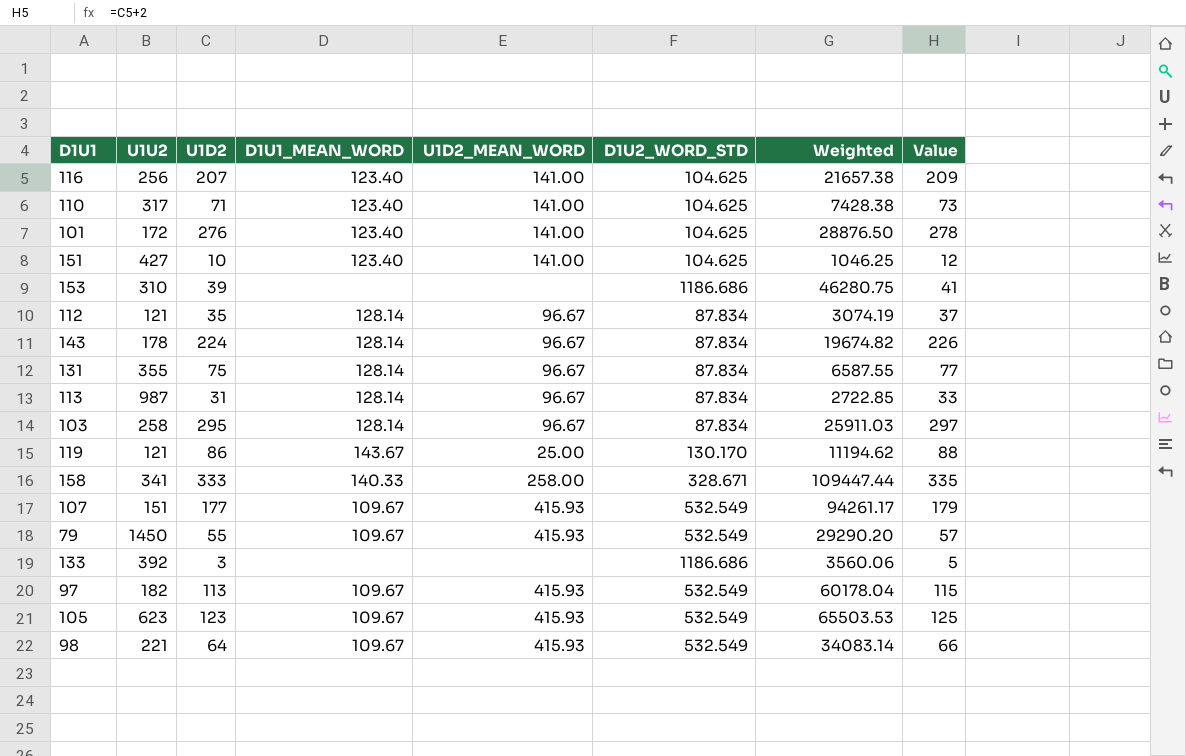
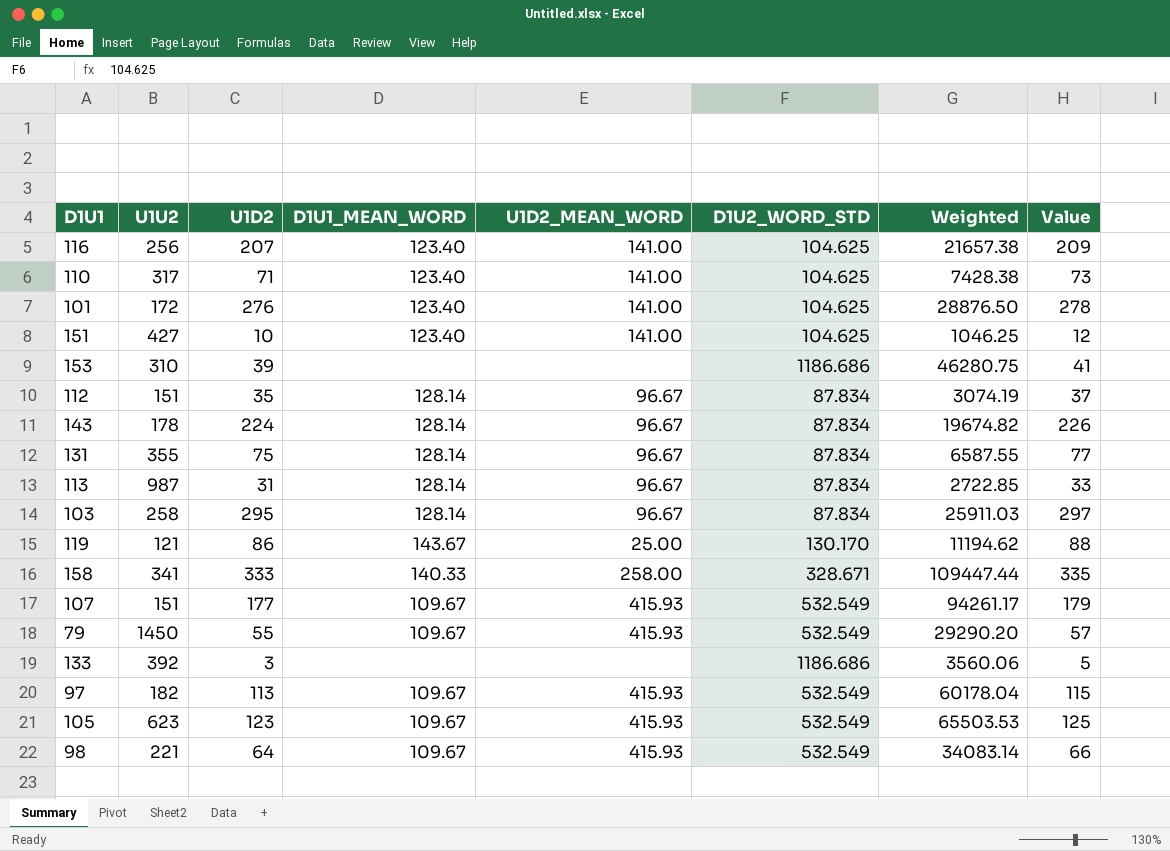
112 | U1U2: 121 -> 151

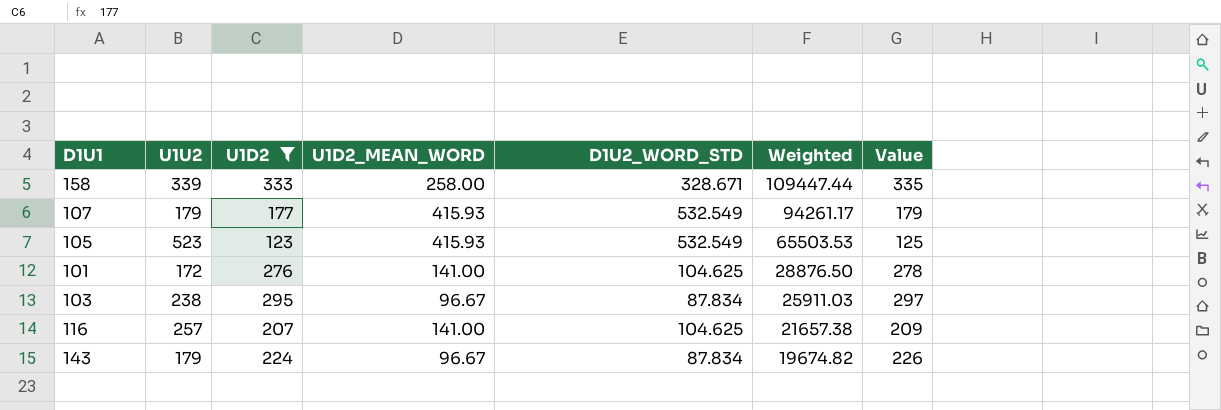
filter: none -> U1D2 >= 123
row order: none -> Weighted descending
column D1U1_MEAN_WORD | position: 4 -> none
158 | U1U2: 341 -> 339
107 | U1U2: 151 -> 179
105 | U1U2: 623 -> 523
103 | U1U2: 258 -> 238
116 | U1U2: 256 -> 257
143 | U1U2: 178 -> 179

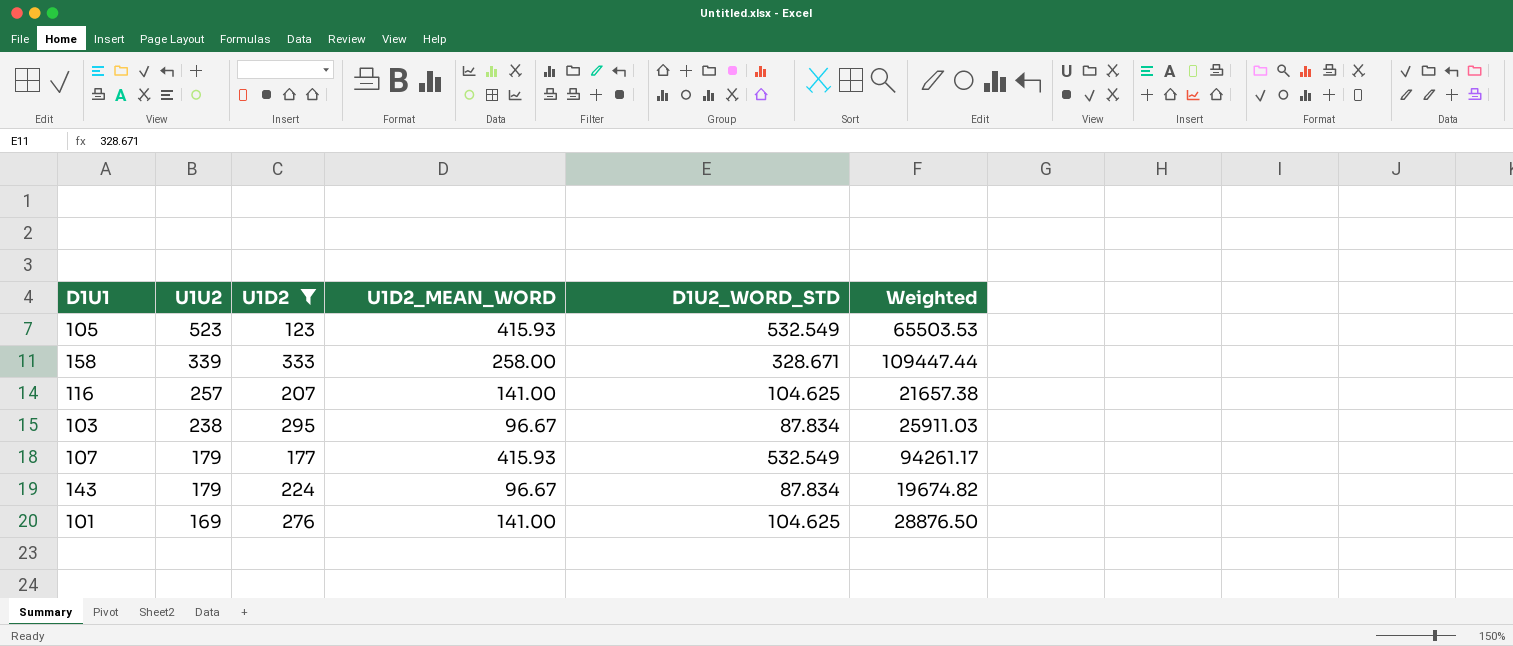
row order: Weighted descending -> U1U2 descending
column Value | formula: [U1D2] + 2 -> none
101 | U1U2: 172 -> 169

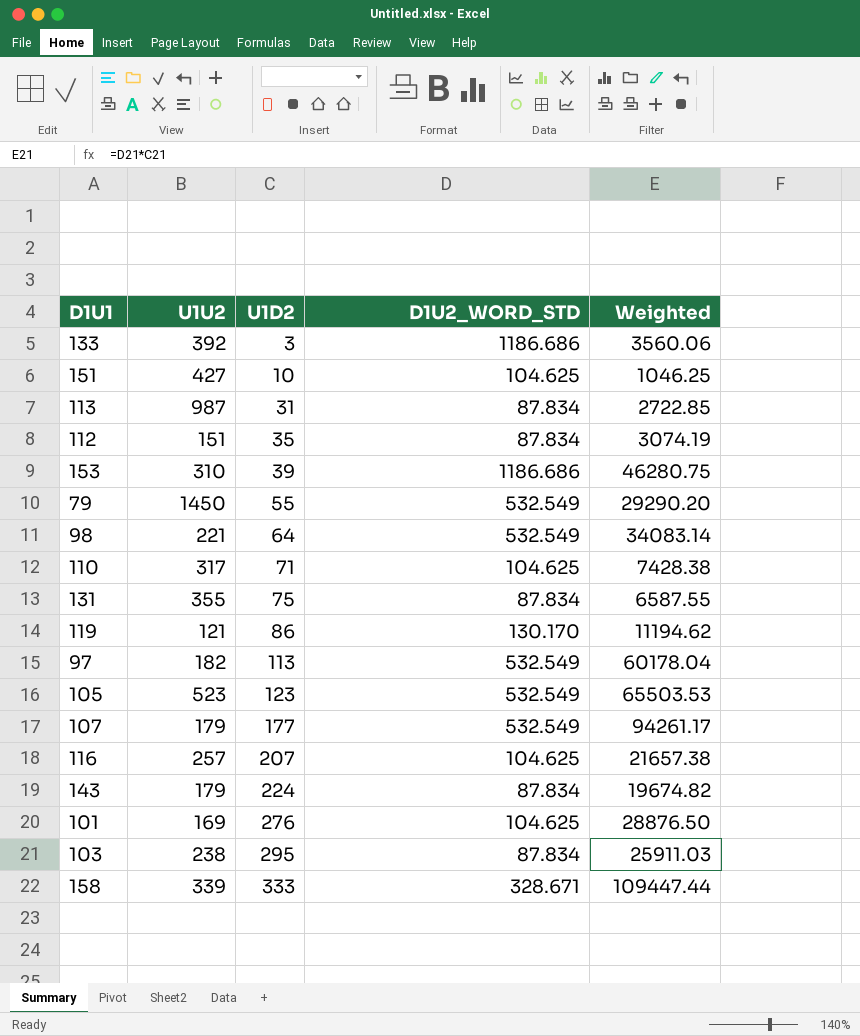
filter: U1D2 >= 123 -> none
row order: U1U2 descending -> U1D2 ascending
column U1D2_MEAN_WORD | position: 4 -> none

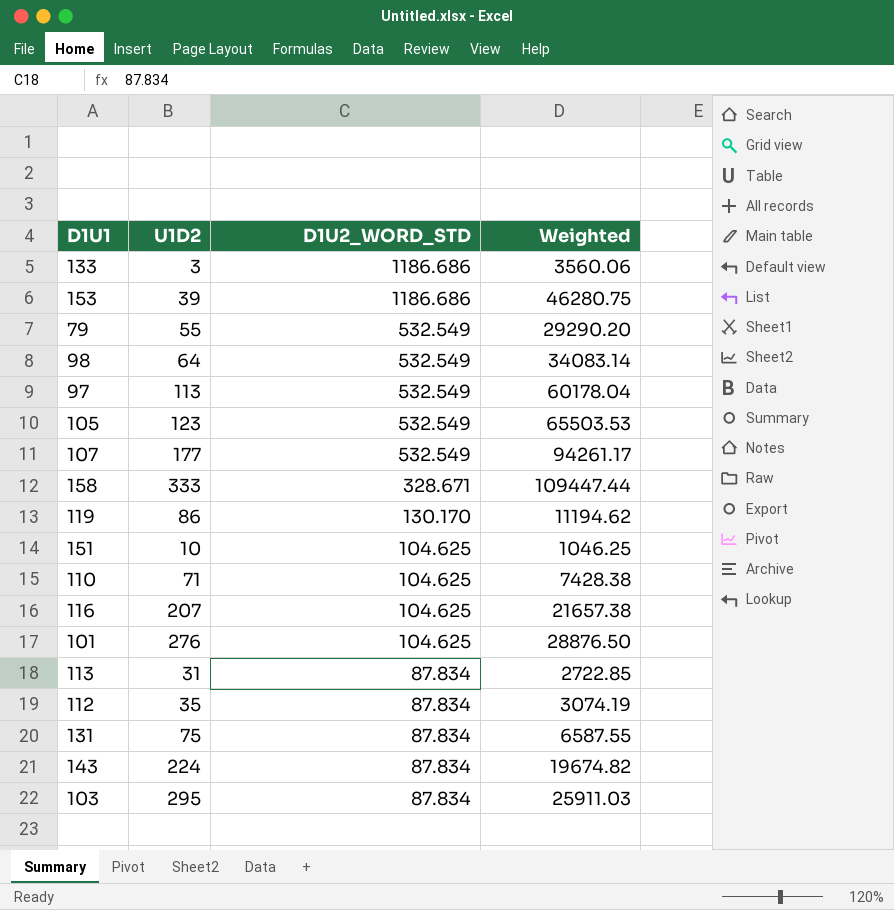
row order: U1D2 ascending -> D1U2_WORD_STD descending
column U1U2 | position: 2 -> none

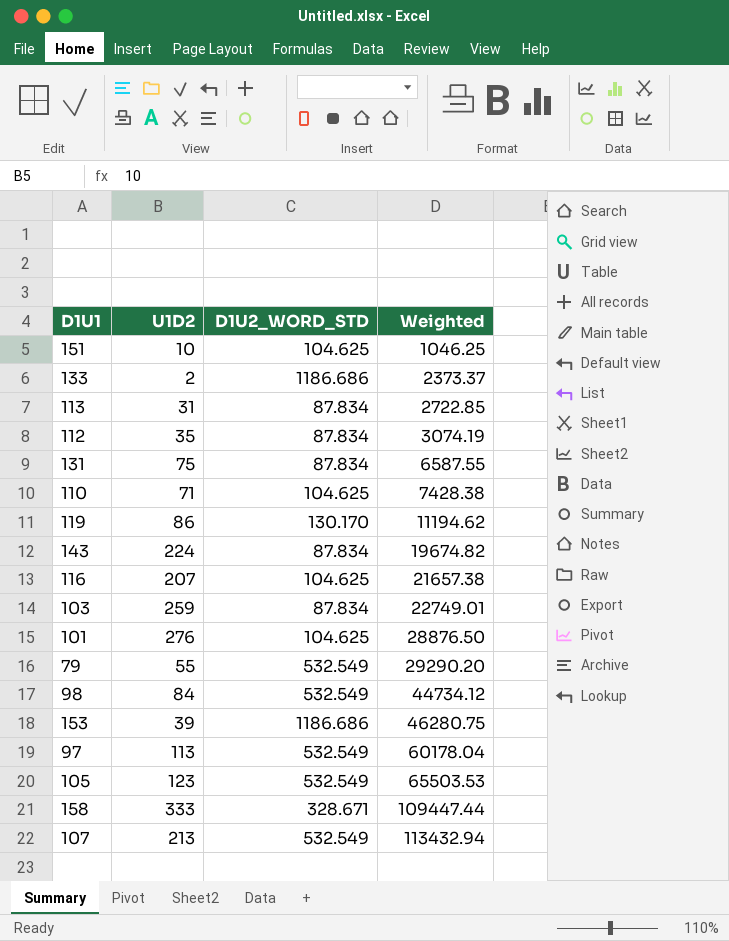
row order: D1U2_WORD_STD descending -> Weighted ascending
133 | U1D2: 3 -> 2
133 | Weighted: 3560.06 -> 2373.37
103 | U1D2: 295 -> 259
103 | Weighted: 25911.03 -> 22749.01
98 | U1D2: 64 -> 84
98 | Weighted: 34083.14 -> 44734.12
107 | U1D2: 177 -> 213
107 | Weighted: 94261.17 -> 113432.94

